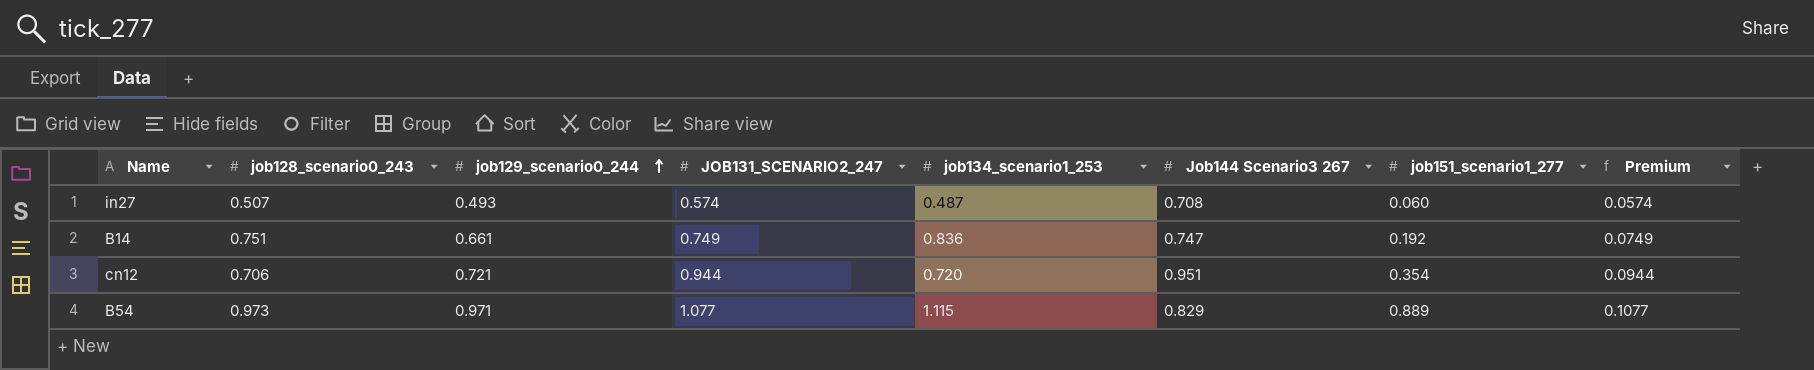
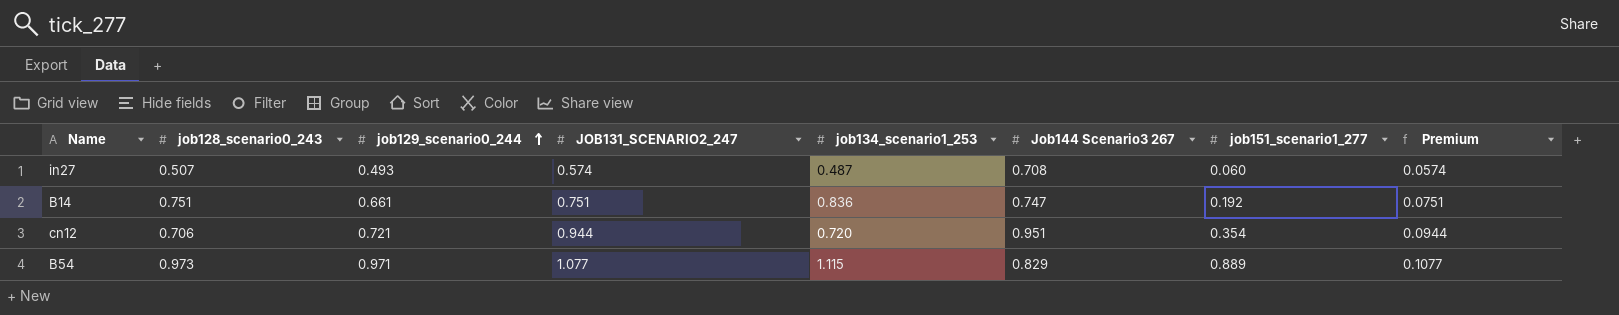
B14 | JOB131_SCENARIO2_247: 0.749 -> 0.751
B14 | Premium: 0.0749 -> 0.0751

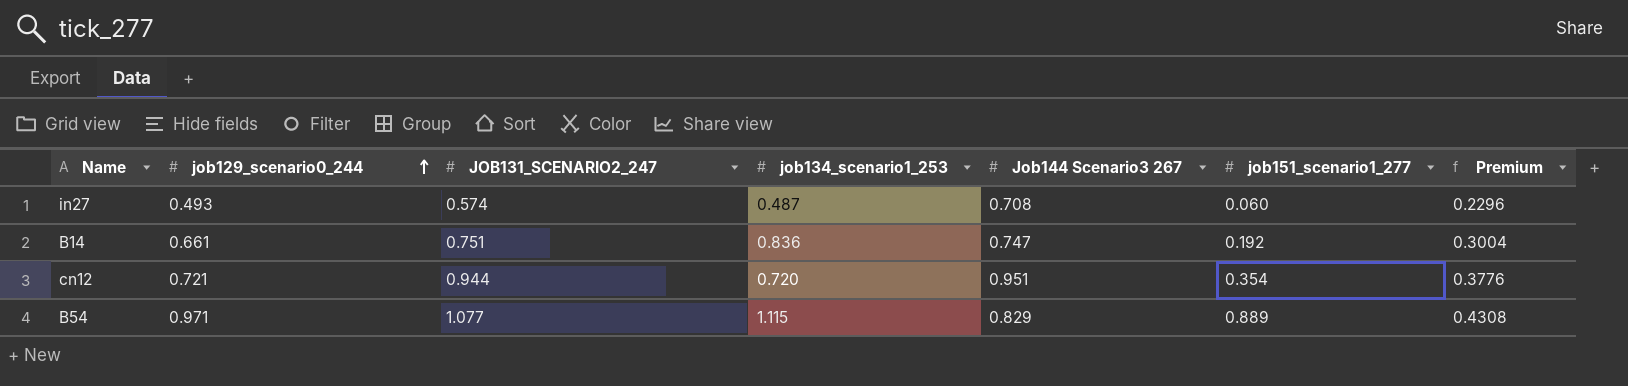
column job128_scenario0_243 | position: 2 -> none
column Premium | formula: [JOB131_SCENARIO2_247] * 0.1 -> [JOB131_SCENARIO2_247] * 0.4

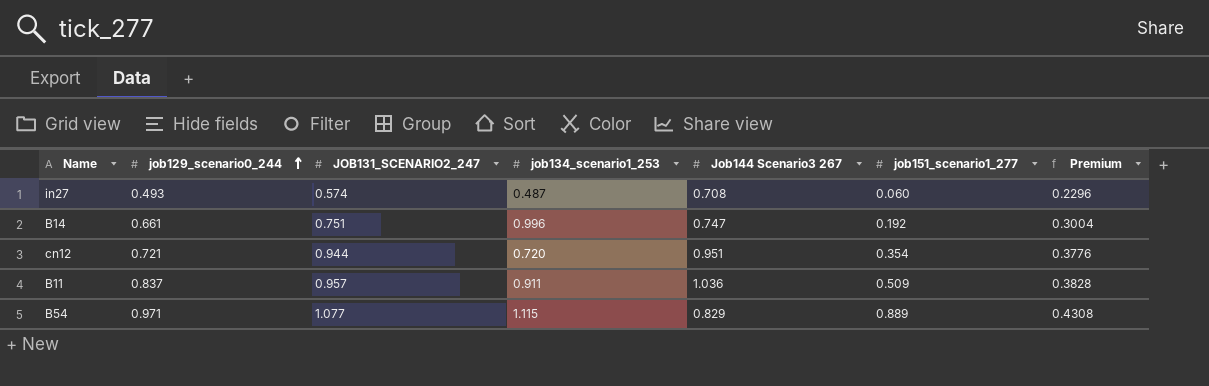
B14 | job134_scenario1_253: 0.836 -> 0.996
row B11: none -> 0.837 | 0.957 | 0.911 | 1.036 | 0.509 | 0.3828

